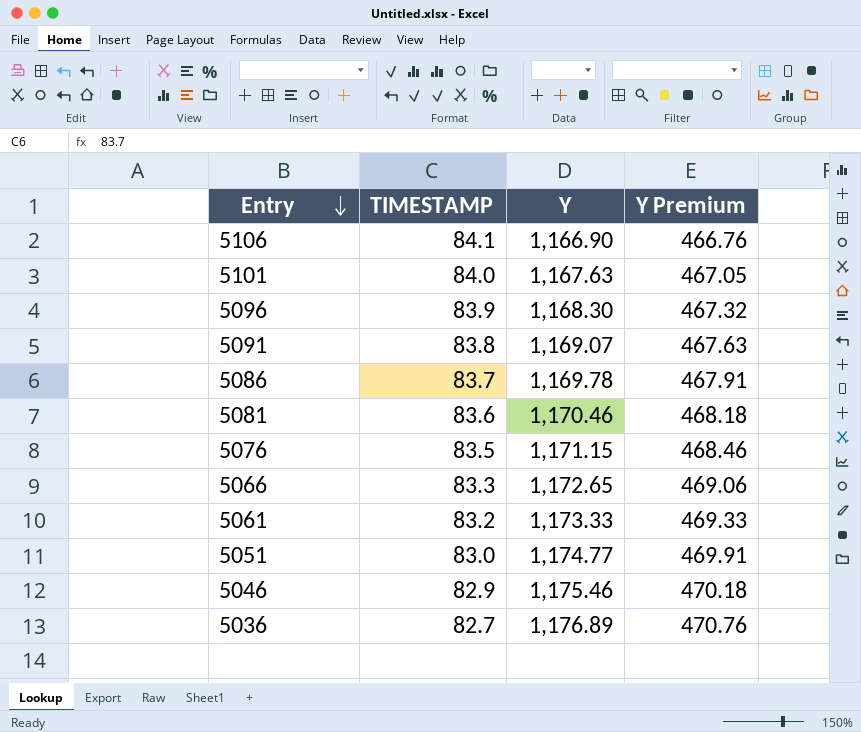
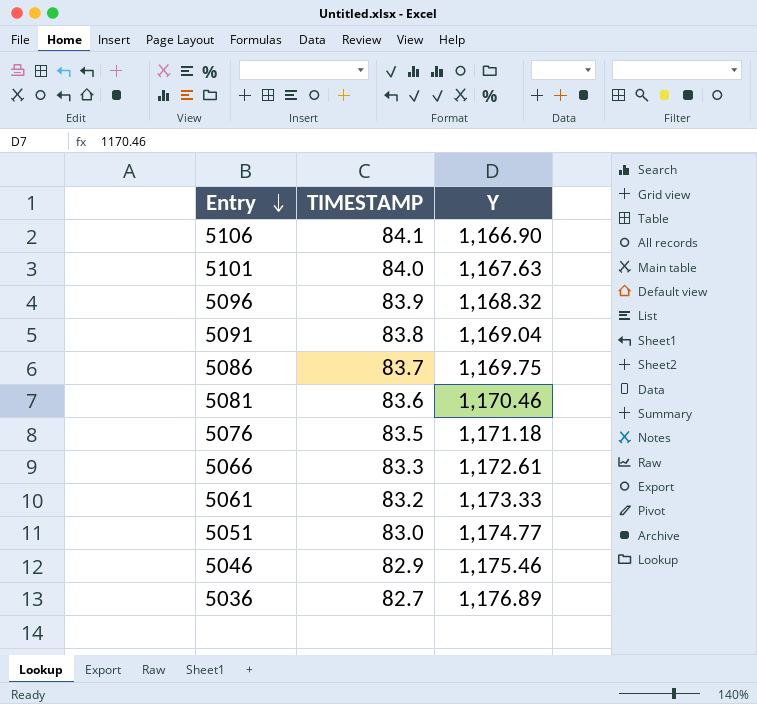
column Y Premium | formula: [Y] * 0.4 -> none
5096 | Y: 1,168.30 -> 1,168.32
5091 | Y: 1,169.07 -> 1,169.04
5086 | Y: 1,169.78 -> 1,169.75
5076 | Y: 1,171.15 -> 1,171.18
5066 | Y: 1,172.65 -> 1,172.61

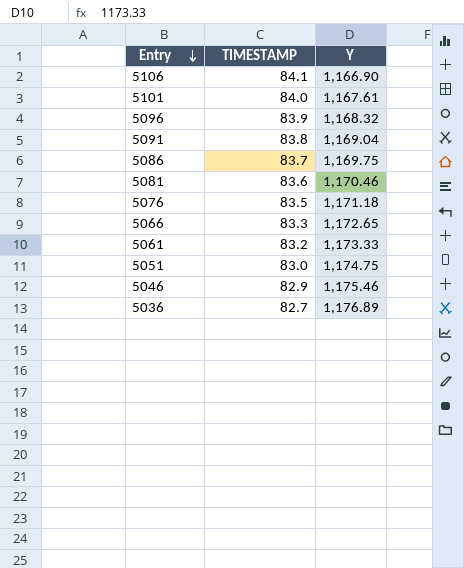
5101 | Y: 1,167.63 -> 1,167.61
5066 | Y: 1,172.61 -> 1,172.65
5051 | Y: 1,174.77 -> 1,174.75

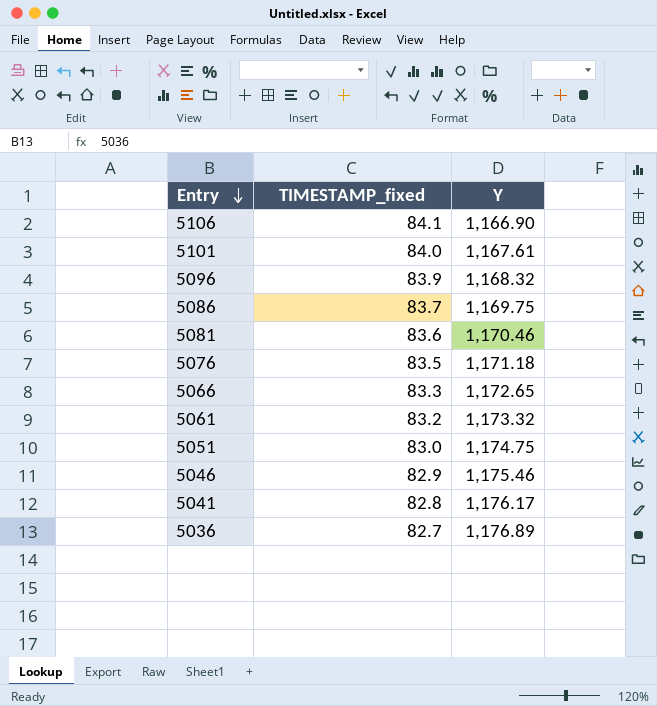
column name: TIMESTAMP -> TIMESTAMP_fixed
row 5091: 83.8 | 1,169.04 -> none
5061 | Y: 1,173.33 -> 1,173.32
row 5041: none -> 82.8 | 1,176.17

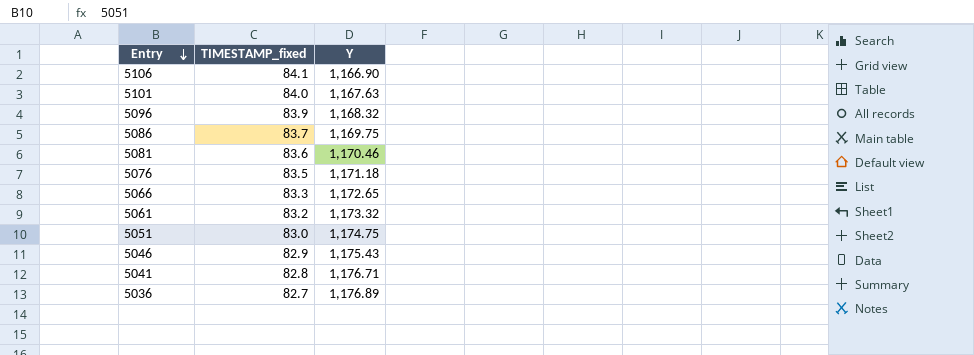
5101 | Y: 1,167.61 -> 1,167.63
5046 | Y: 1,175.46 -> 1,175.43
5041 | Y: 1,176.17 -> 1,176.71

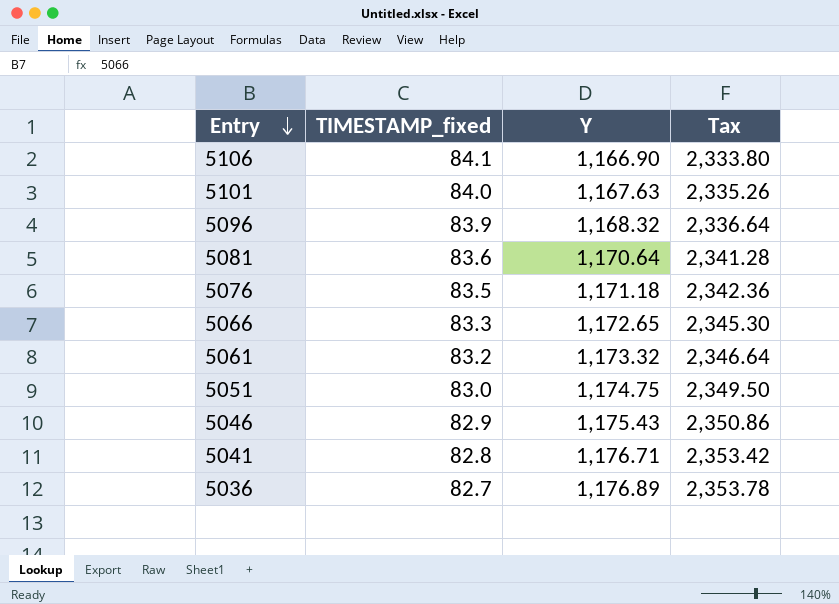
column Tax | formula: none -> [Y] * 2
row 5086: 83.7 | 1,169.75 -> none
5081 | Y: 1,170.46 -> 1,170.64

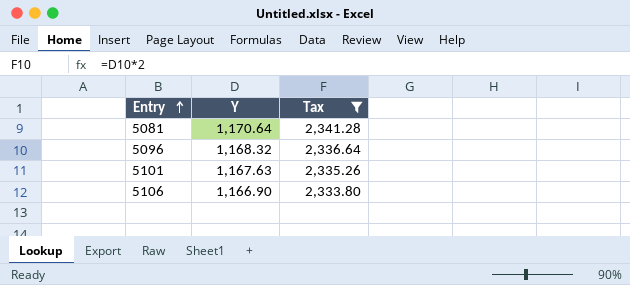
filter: none -> Tax <= 2,341.28
row order: Entry descending -> Entry ascending
column TIMESTAMP_fixed | position: 2 -> none

